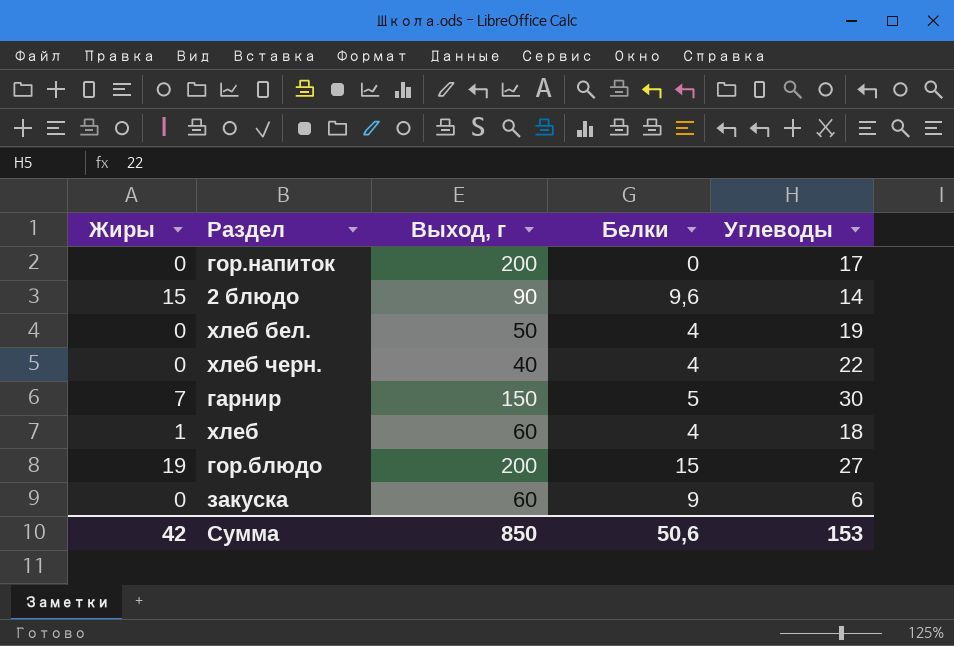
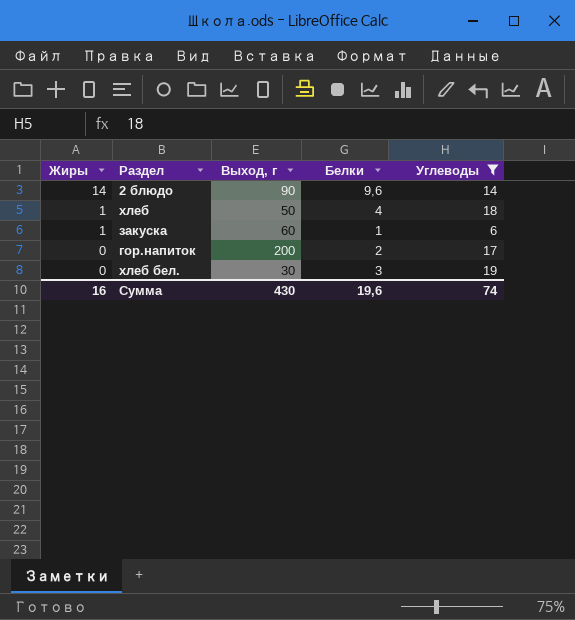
filter: none -> Углеводы <= 19
row order: none -> Жиры descending
2 блюдо | Жиры: 15 -> 14
хлеб | Выход, г: 60 -> 50
закуска | Жиры: 0 -> 1
закуска | Белки: 9 -> 1
гор.напиток | Белки: 0 -> 2
хлеб бел. | Выход, г: 50 -> 30
хлеб бел. | Белки: 4 -> 3
Сумма | Жиры: 42 -> 16
Сумма | Выход, г: 850 -> 430
Сумма | Белки: 50,6 -> 19,6
Сумма | Углеводы: 153 -> 74

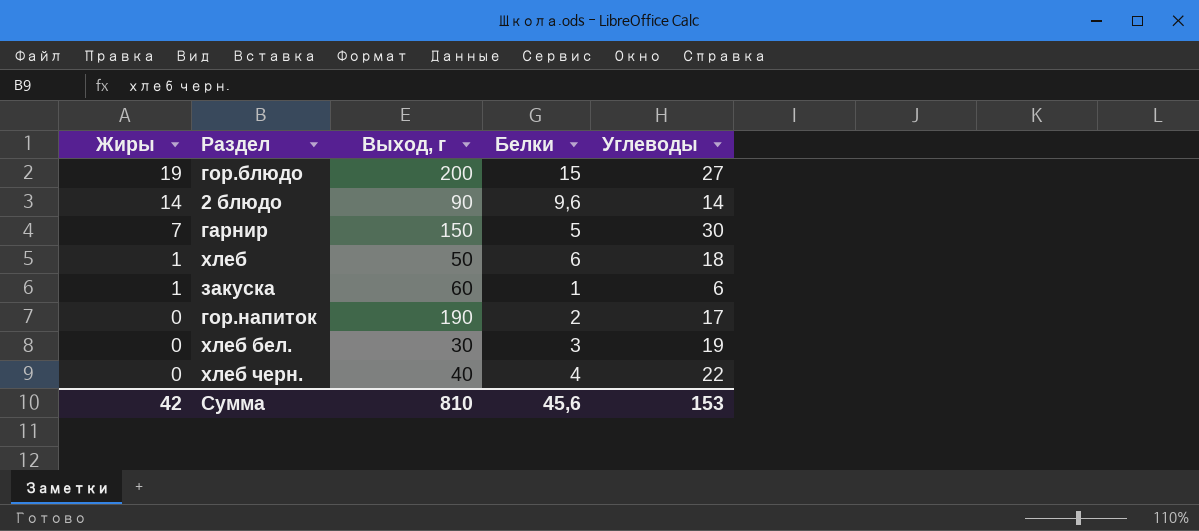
filter: Углеводы <= 19 -> none
хлеб | Белки: 4 -> 6
гор.напиток | Выход, г: 200 -> 190
Сумма | Жиры: 16 -> 42
Сумма | Выход, г: 430 -> 810
Сумма | Белки: 19,6 -> 45,6
Сумма | Углеводы: 74 -> 153

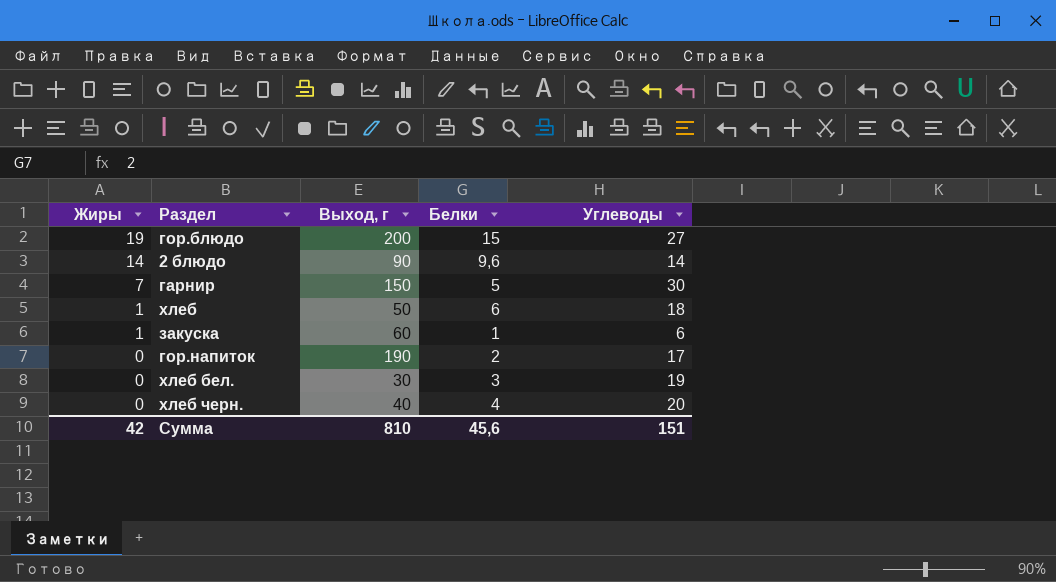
хлеб черн. | Углеводы: 22 -> 20
Сумма | Углеводы: 153 -> 151

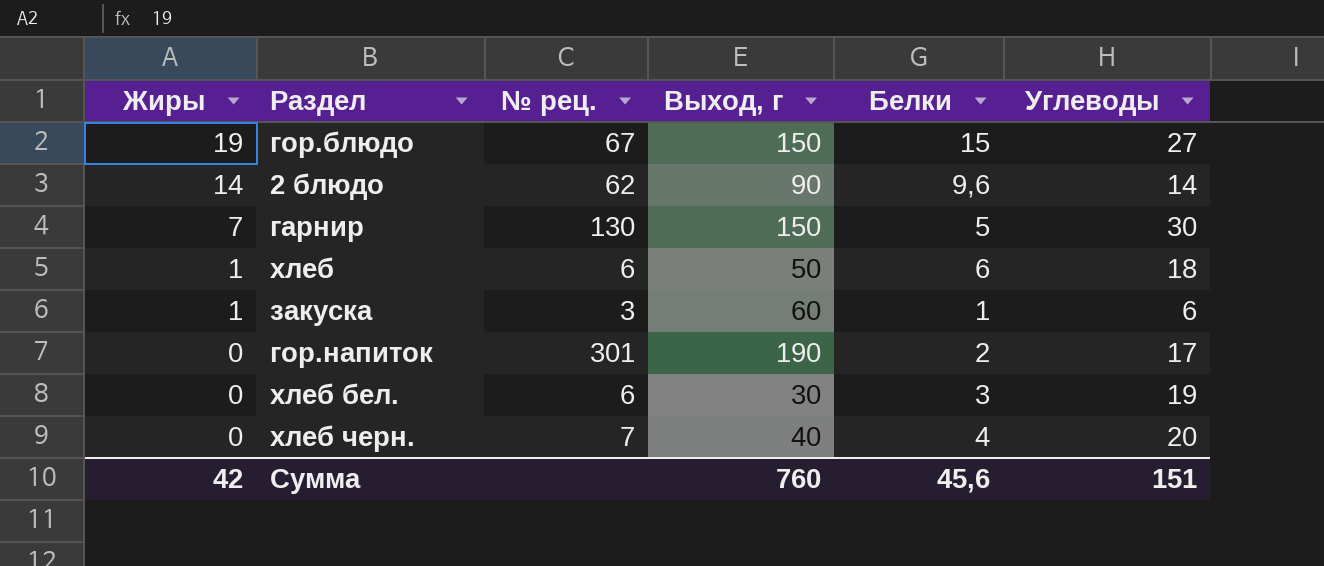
column № рец. | position: none -> 3
гор.блюдо | Выход, г: 200 -> 150
Сумма | Выход, г: 810 -> 760

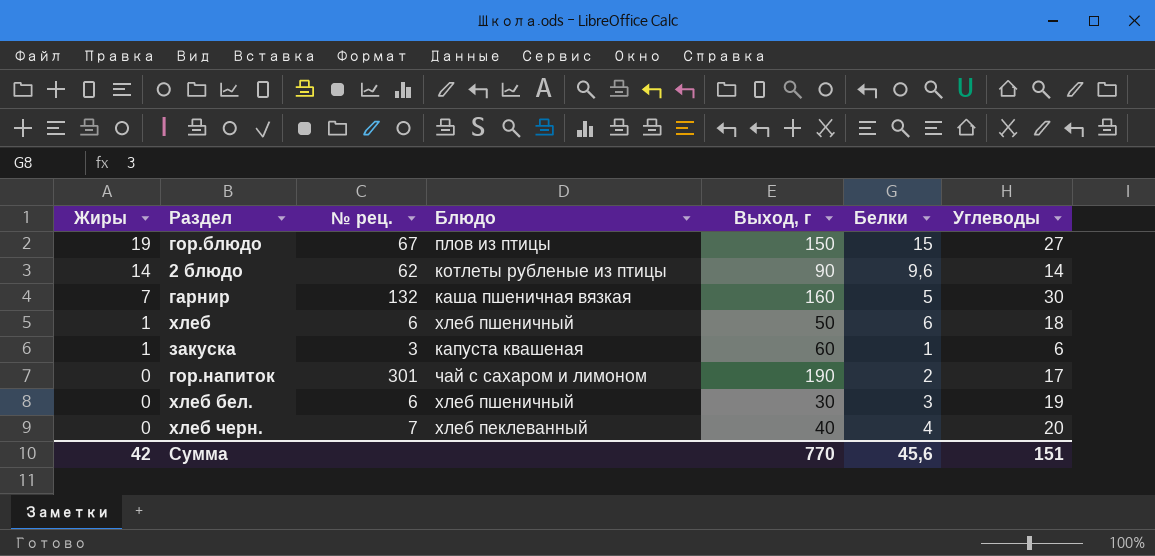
column Блюдо | position: none -> 4
гарнир | № рец.: 130 -> 132
гарнир | Выход, г: 150 -> 160
Сумма | Выход, г: 760 -> 770

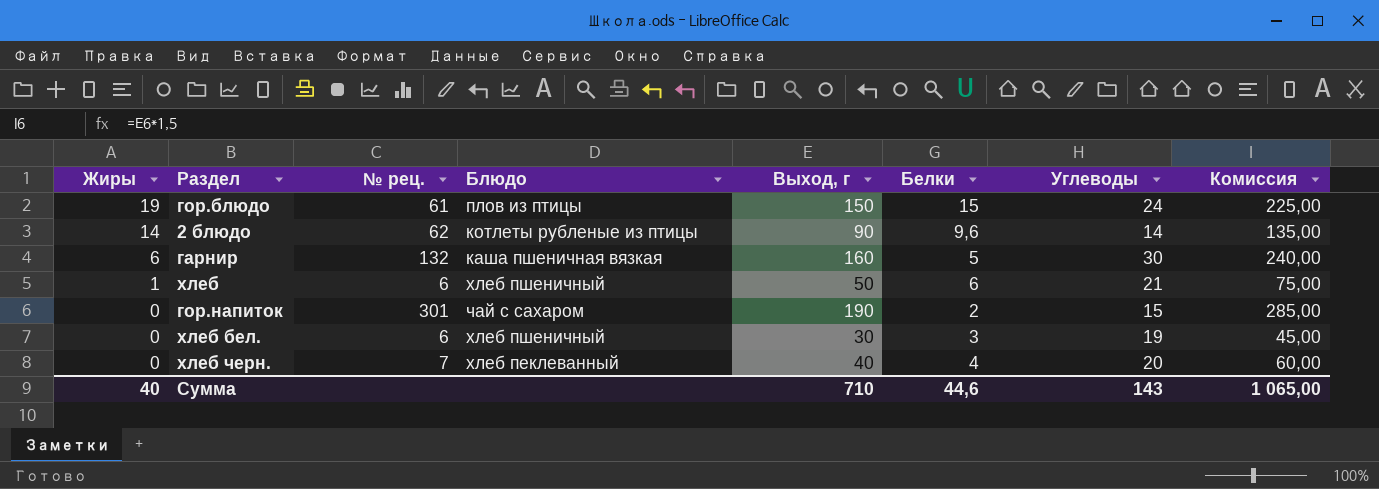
column Комиссия | formula: none -> [Выход, г] * 1,5
row закуска: 1 | 3 | капуста квашеная | 60 | 1 | 6 -> none
гор.блюдо | № рец.: 67 -> 61
гор.блюдо | Углеводы: 27 -> 24
гарнир | Жиры: 7 -> 6
хлеб | Углеводы: 18 -> 21
гор.напиток | Блюдо: чай с сахаром и лимоном -> чай с сахаром
гор.напиток | Углеводы: 17 -> 15
Сумма | Жиры: 42 -> 40
Сумма | Выход, г: 770 -> 710
Сумма | Белки: 45,6 -> 44,6
Сумма | Углеводы: 151 -> 143

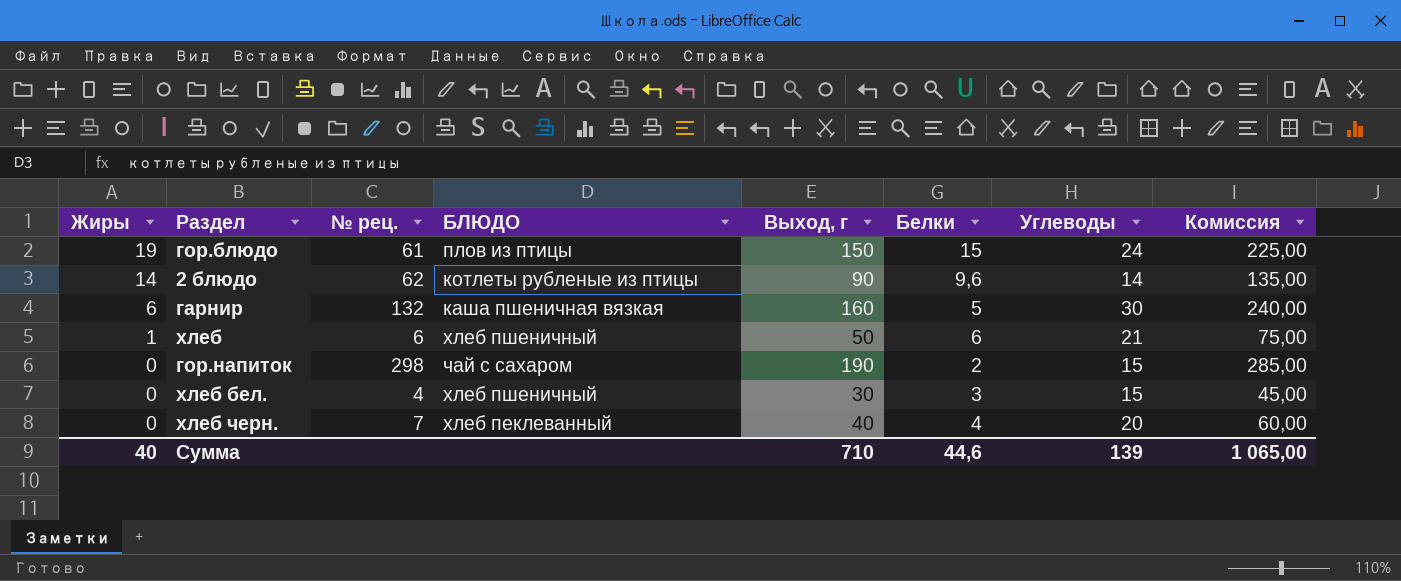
column name: Блюдо -> БЛЮДО
гор.напиток | № рец.: 301 -> 298
хлеб бел. | № рец.: 6 -> 4
хлеб бел. | Углеводы: 19 -> 15
Сумма | Углеводы: 143 -> 139

